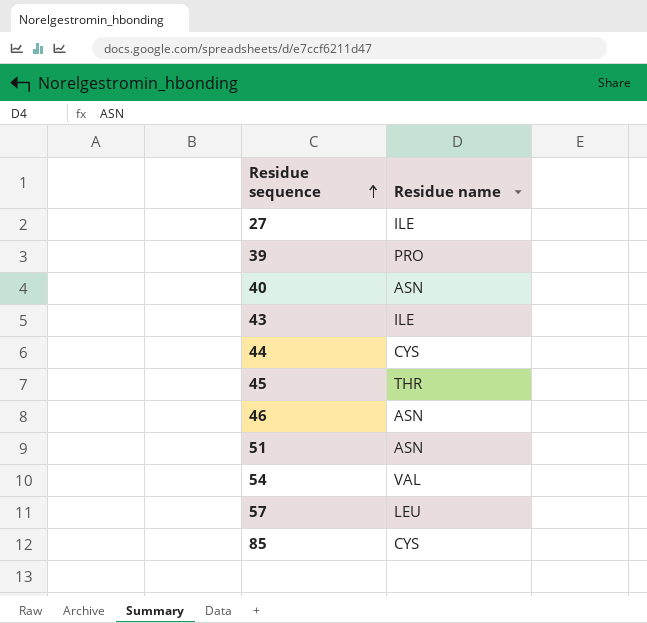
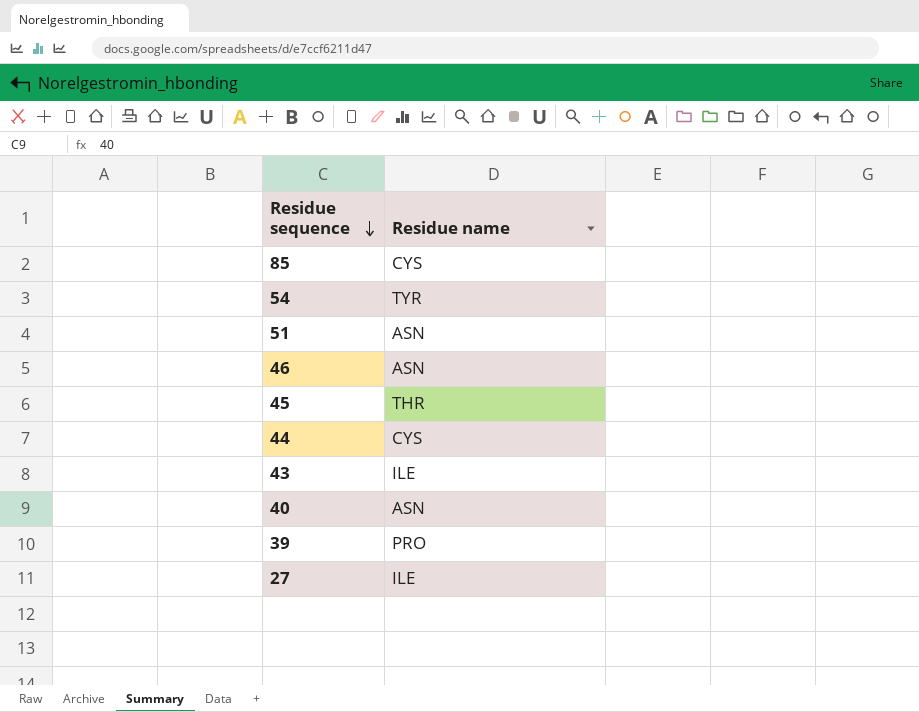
row order: Residue sequence ascending -> Residue sequence descending
row 57: LEU -> none
54 | Residue name: VAL -> TYR

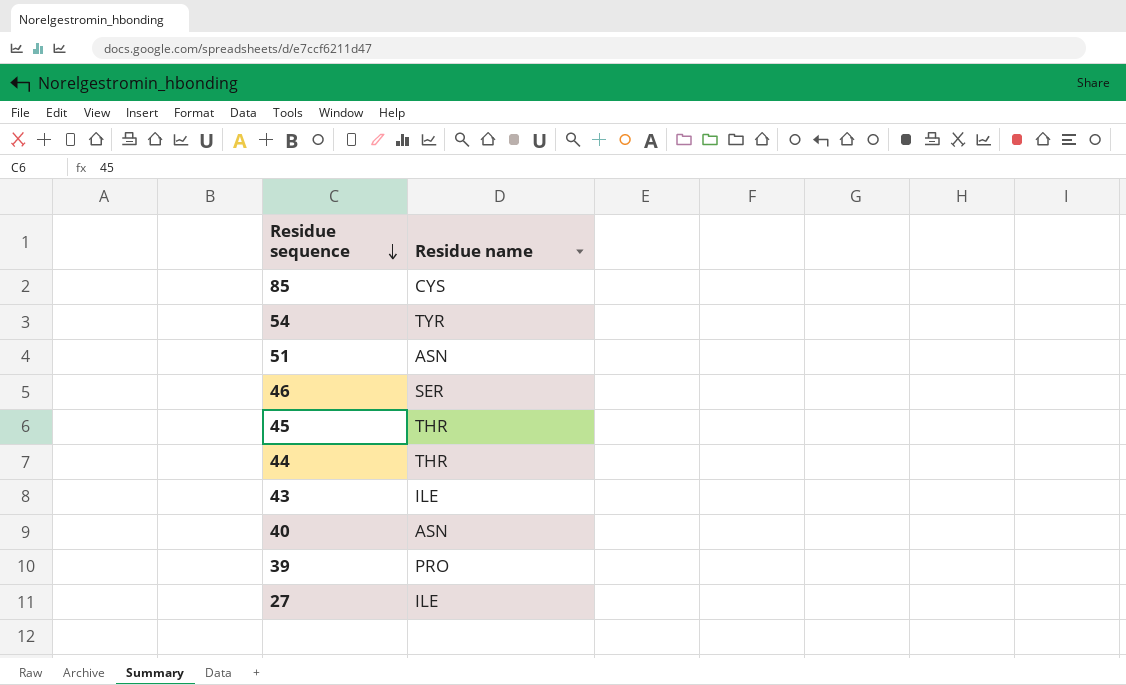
46 | Residue name: ASN -> SER
44 | Residue name: CYS -> THR

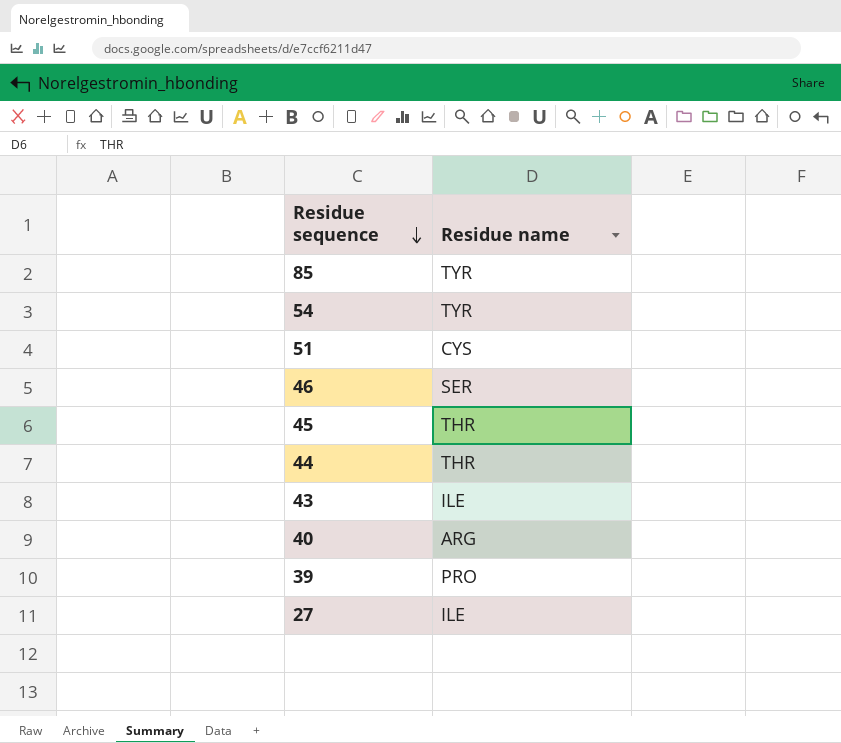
85 | Residue name: CYS -> TYR
51 | Residue name: ASN -> CYS
40 | Residue name: ASN -> ARG

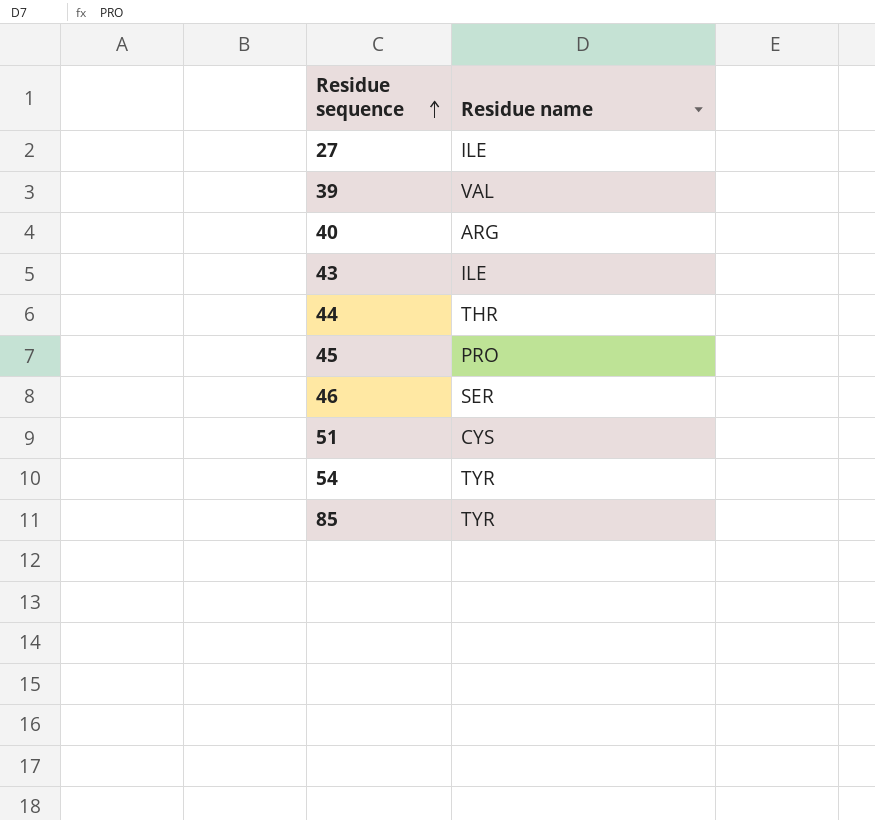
row order: Residue sequence descending -> Residue sequence ascending
39 | Residue name: PRO -> VAL
45 | Residue name: THR -> PRO

